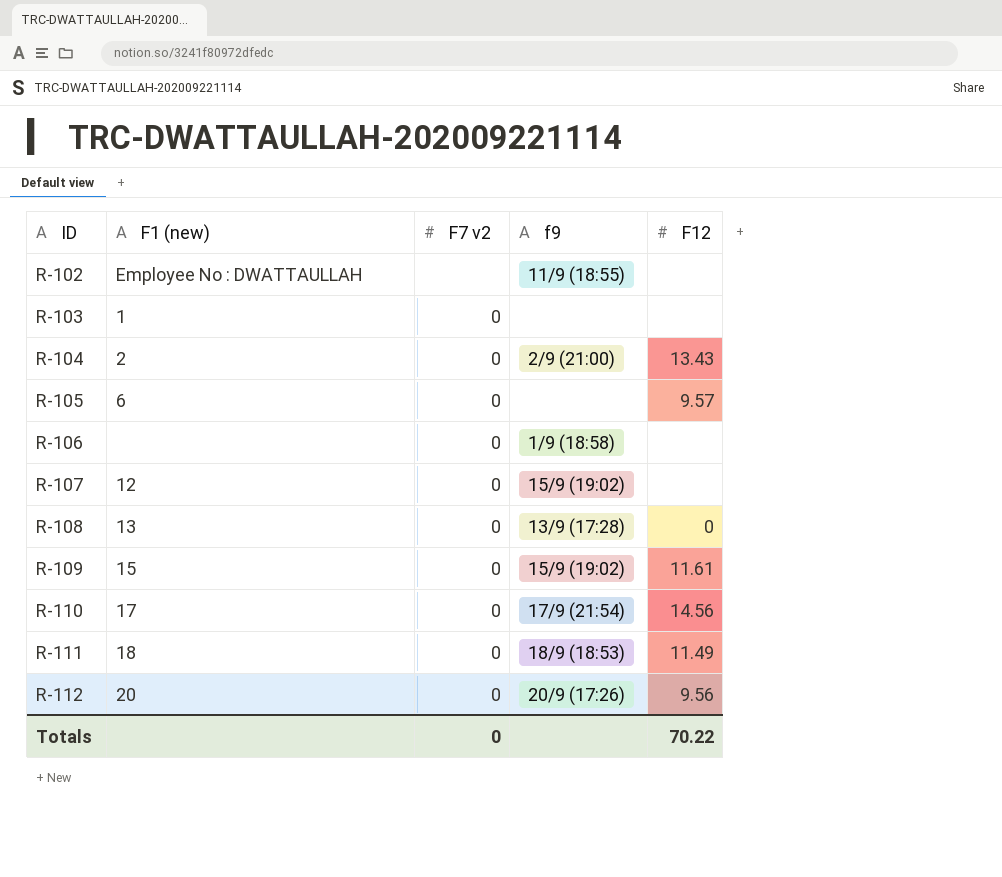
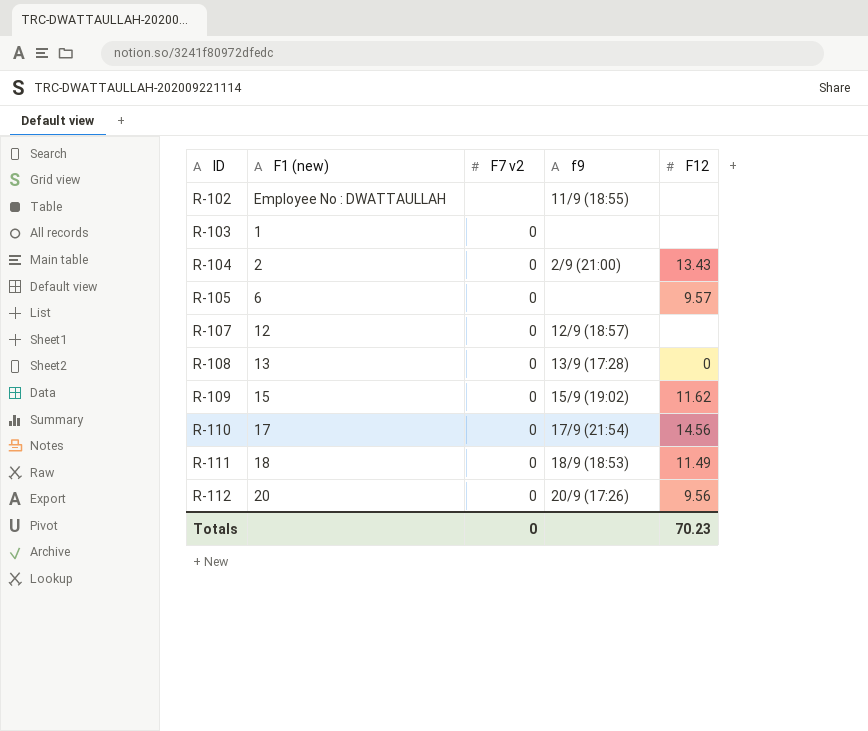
row R-106: none | 0 | 1/9 (18:58) | none -> none
R-107 | f9: 15/9 (19:02) -> 12/9 (18:57)
R-109 | F12: 11.61 -> 11.62
Totals | F12: 70.22 -> 70.23

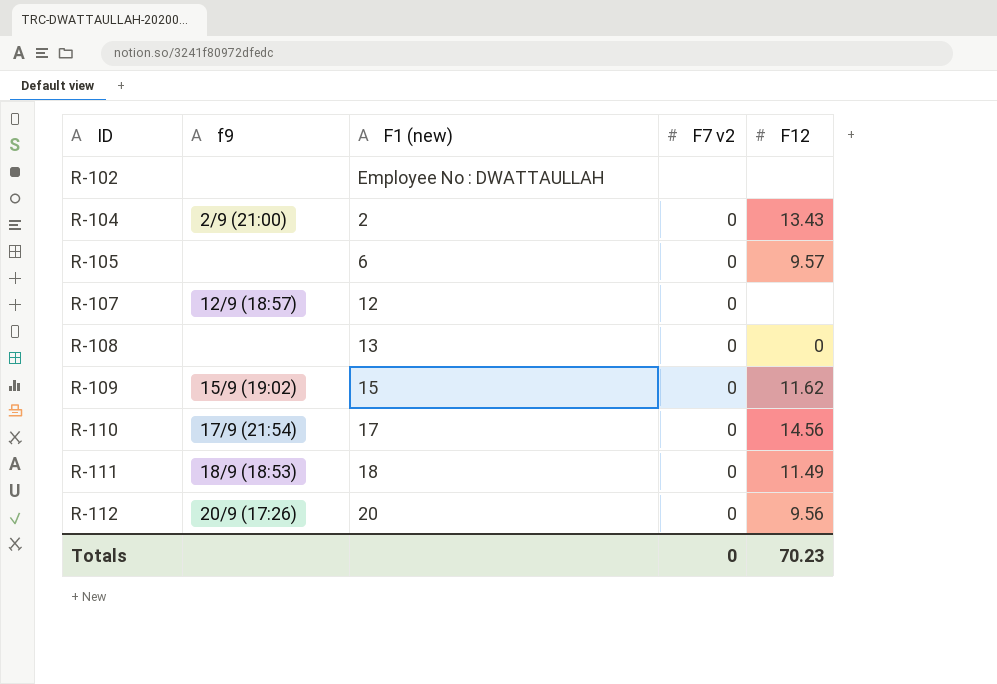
column f9 | position: 4 -> 2
row R-103: 1 | 0 | none | none -> none
R-102 | f9: 11/9 (18:55) -> none
R-108 | f9: 13/9 (17:28) -> none

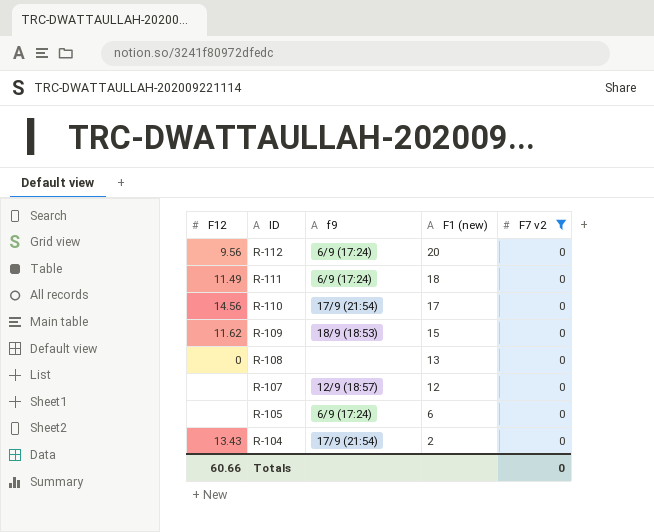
filter: none -> F7 v2 = 0
row order: ID ascending -> ID descending
column F12 | position: 5 -> 1
R-112 | f9: 20/9 (17:26) -> 6/9 (17:24)
R-111 | f9: 18/9 (18:53) -> 6/9 (17:24)
R-109 | f9: 15/9 (19:02) -> 18/9 (18:53)
R-105 | F12: 9.57 -> none
R-105 | f9: none -> 6/9 (17:24)
R-104 | f9: 2/9 (21:00) -> 17/9 (21:54)
Totals | F12: 70.23 -> 60.66

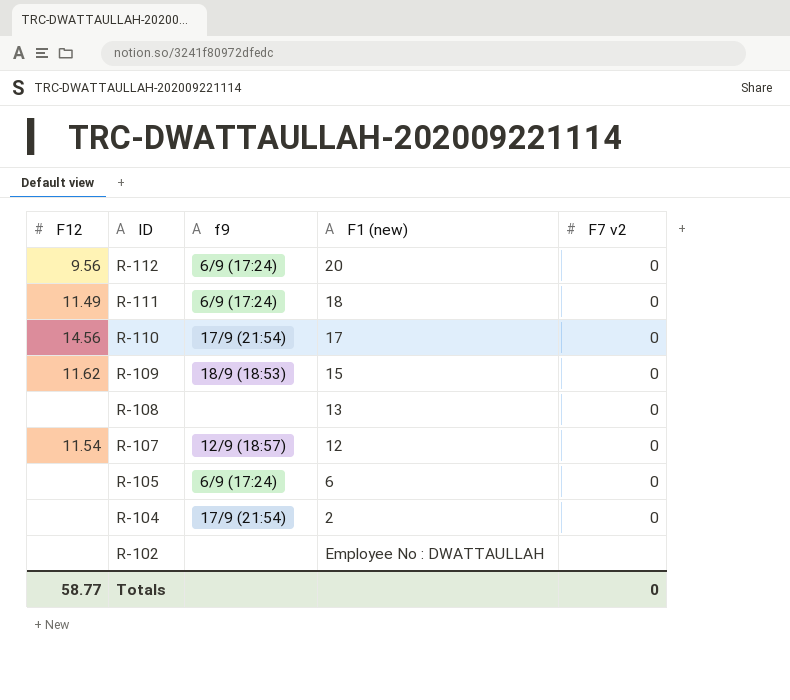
filter: F7 v2 = 0 -> none
R-108 | F12: 0 -> none
R-107 | F12: none -> 11.54
R-104 | F12: 13.43 -> none
Totals | F12: 60.66 -> 58.77

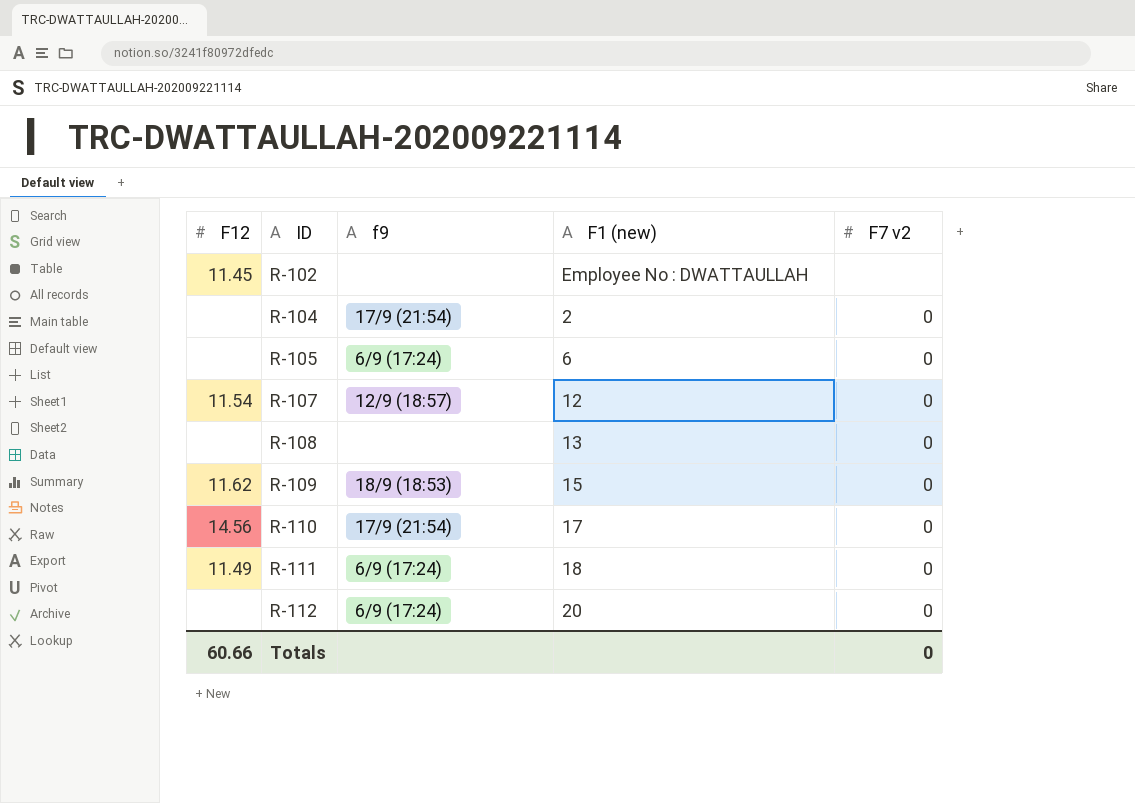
row order: ID descending -> ID ascending
R-102 | F12: none -> 11.45
R-112 | F12: 9.56 -> none
Totals | F12: 58.77 -> 60.66

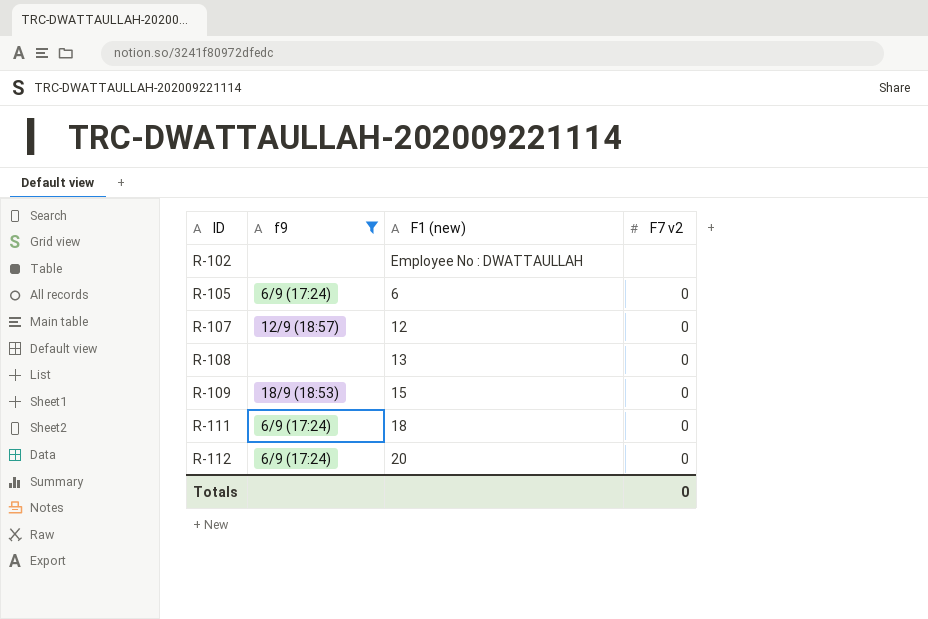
filter: none -> f9 != 17/9 (21:54)
column F12 | position: 1 -> none

